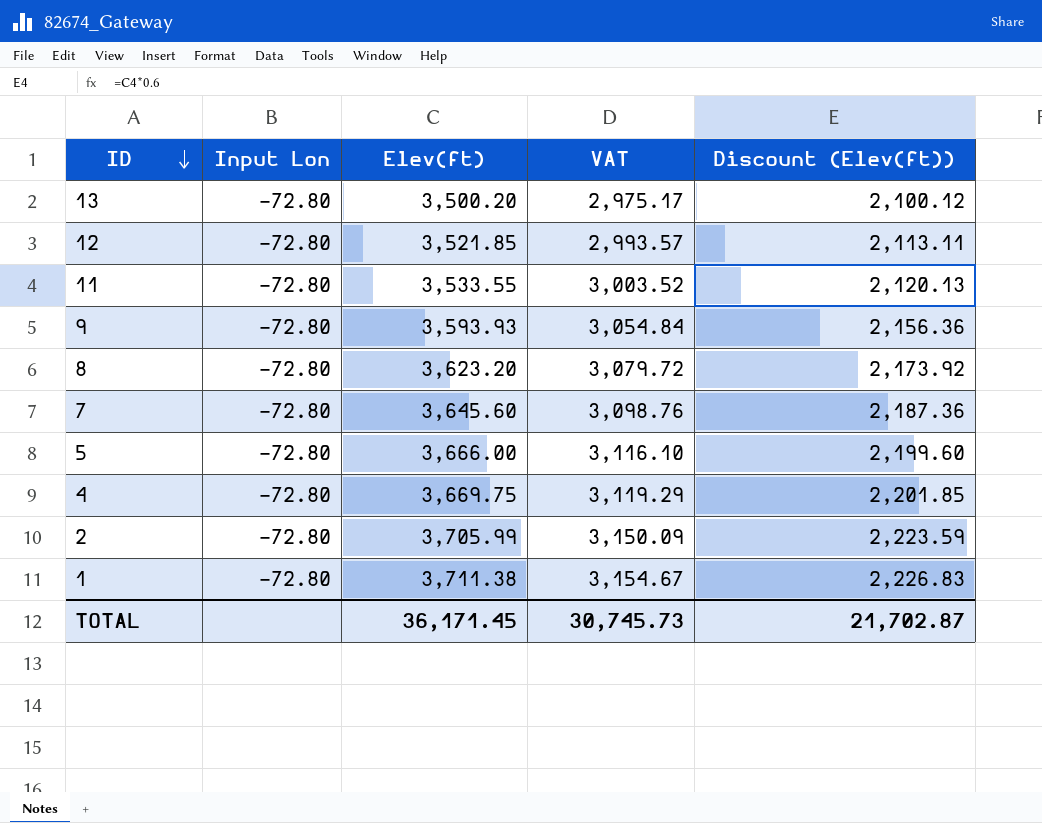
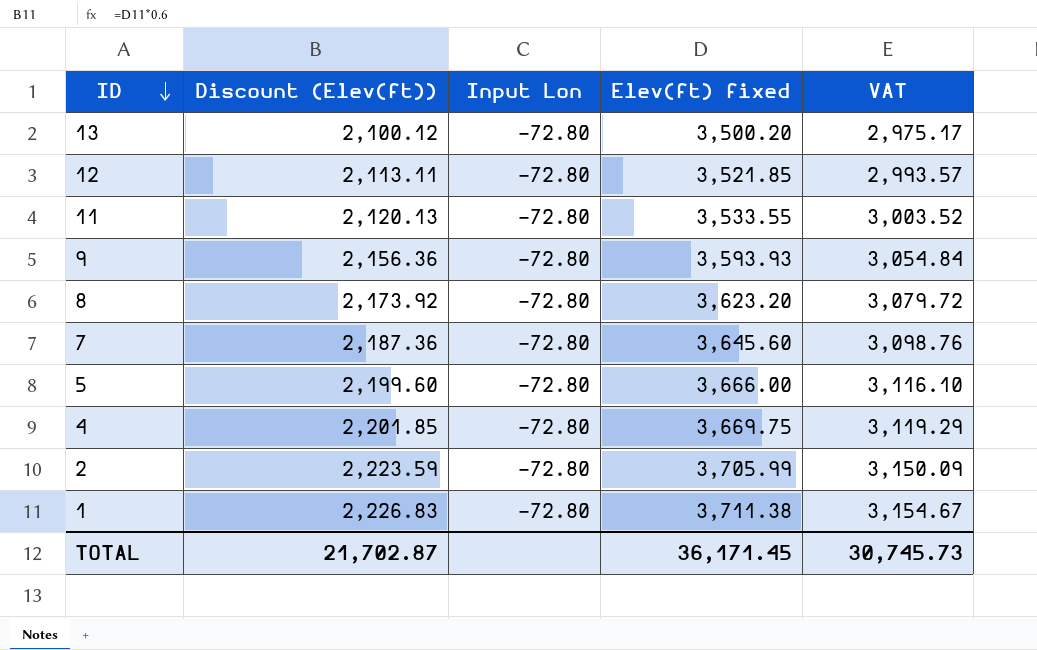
column Discount (Elev(ft)) | position: 5 -> 2
column name: Elev(ft) -> Elev(ft) fixed

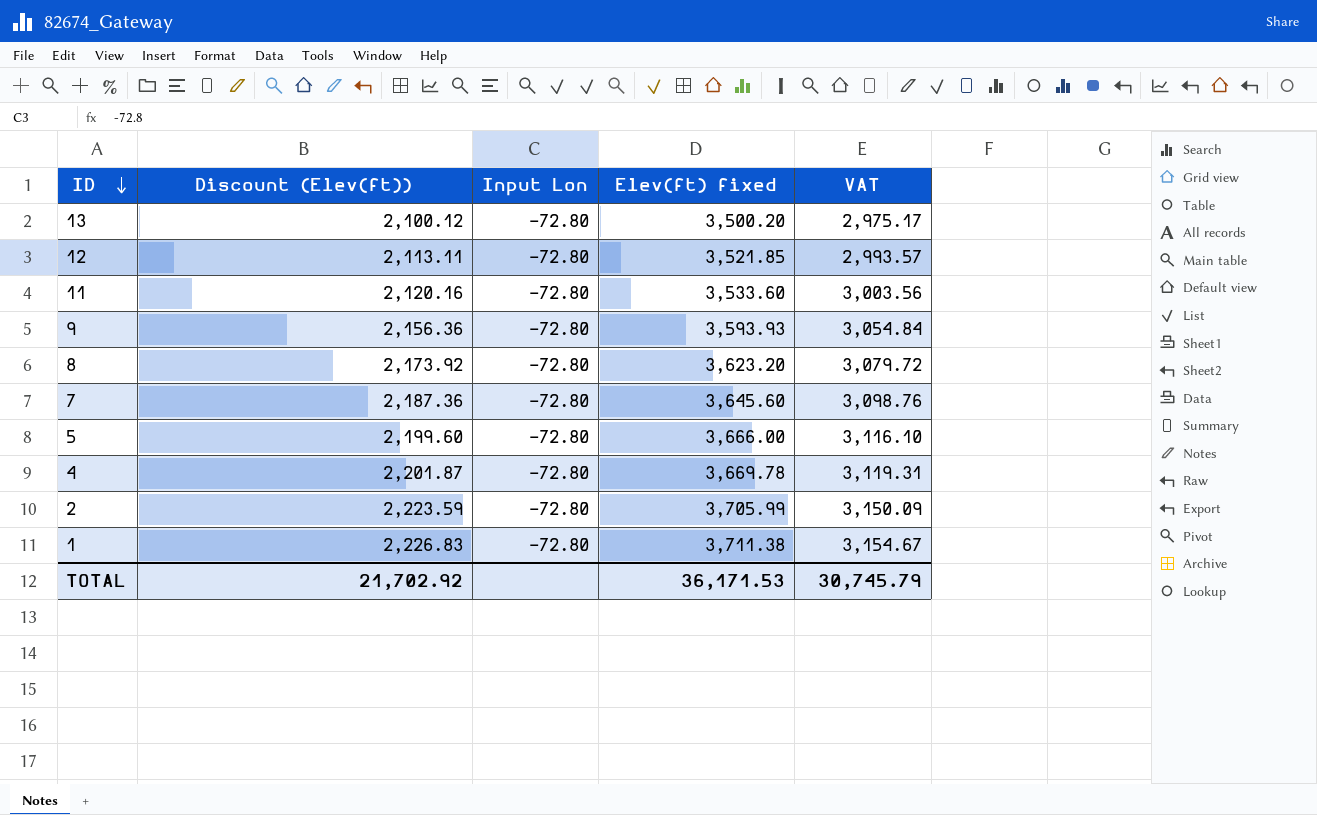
11 | Discount (Elev(ft)): 2,120.13 -> 2,120.16
11 | Elev(ft) fixed: 3,533.55 -> 3,533.60
11 | VAT: 3,003.52 -> 3,003.56
4 | Discount (Elev(ft)): 2,201.85 -> 2,201.87
4 | Elev(ft) fixed: 3,669.75 -> 3,669.78
4 | VAT: 3,119.29 -> 3,119.31
TOTAL | Discount (Elev(ft)): 21,702.87 -> 21,702.92
TOTAL | Elev(ft) fixed: 36,171.45 -> 36,171.53
TOTAL | VAT: 30,745.73 -> 30,745.79

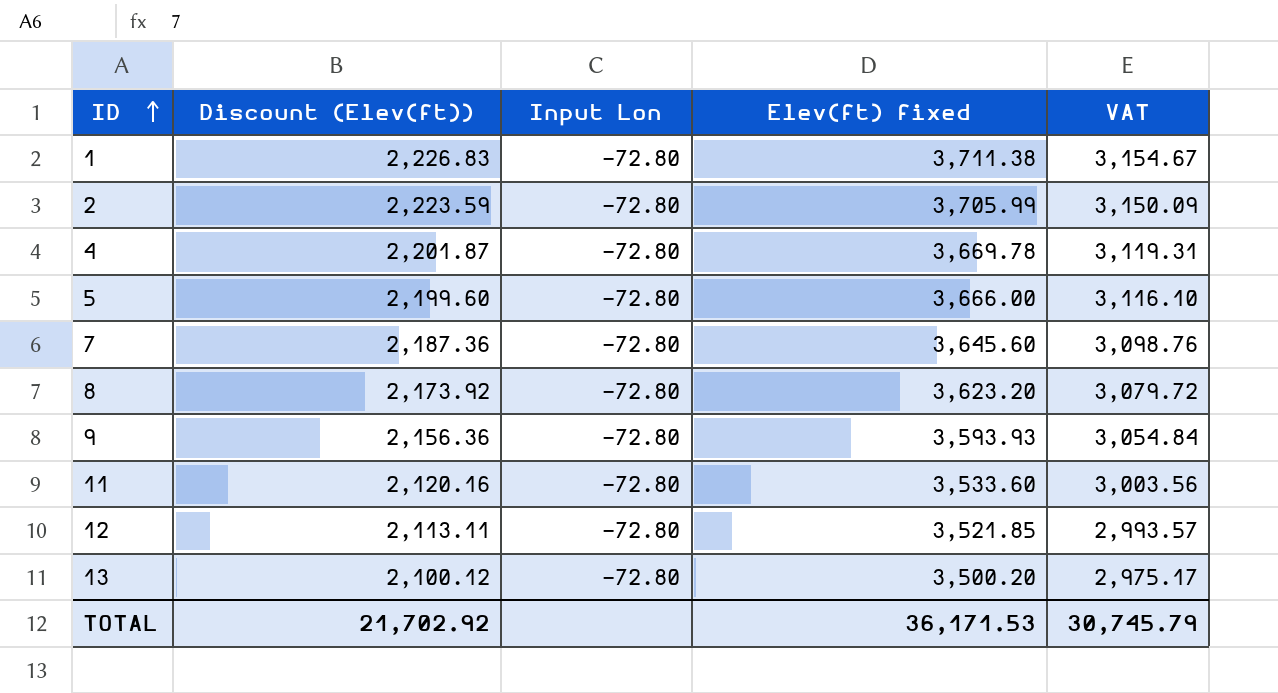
row order: ID descending -> ID ascending

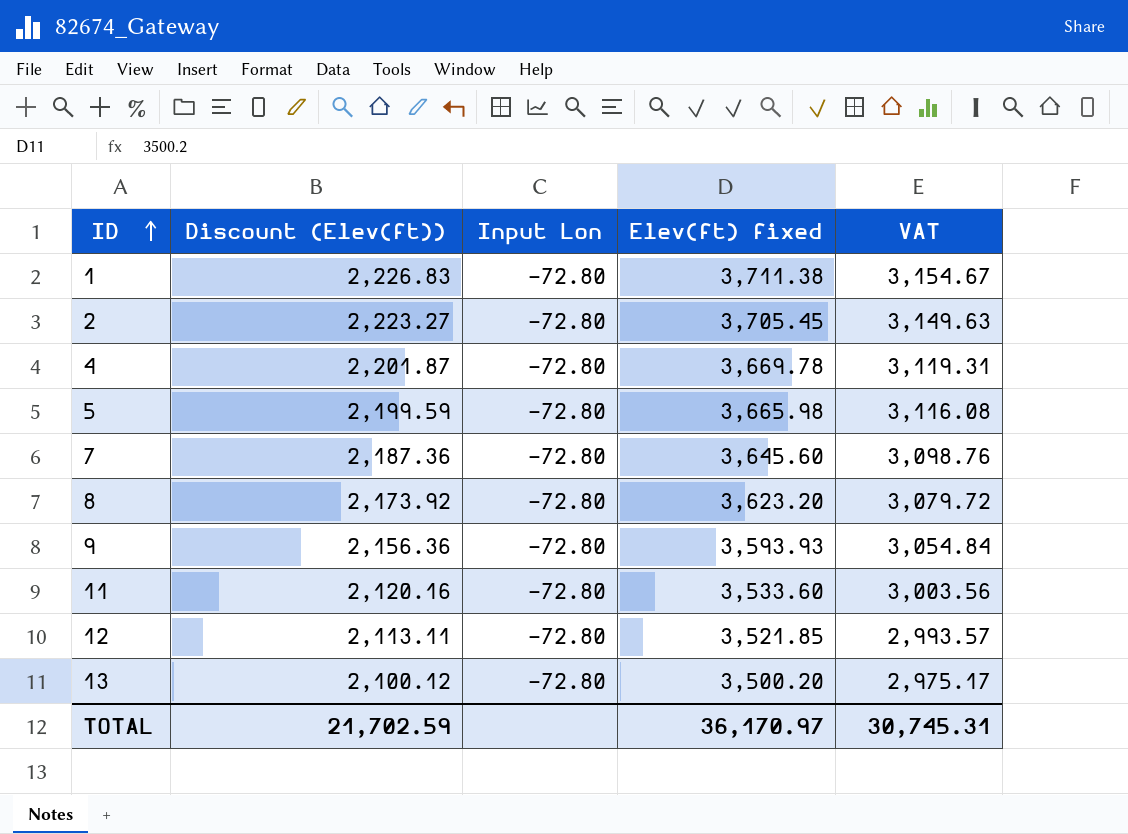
2 | Discount (Elev(ft)): 2,223.59 -> 2,223.27
2 | Elev(ft) fixed: 3,705.99 -> 3,705.45
2 | VAT: 3,150.09 -> 3,149.63
5 | Discount (Elev(ft)): 2,199.60 -> 2,199.59
5 | Elev(ft) fixed: 3,666.00 -> 3,665.98
5 | VAT: 3,116.10 -> 3,116.08
TOTAL | Discount (Elev(ft)): 21,702.92 -> 21,702.59
TOTAL | Elev(ft) fixed: 36,171.53 -> 36,170.97
TOTAL | VAT: 30,745.79 -> 30,745.31

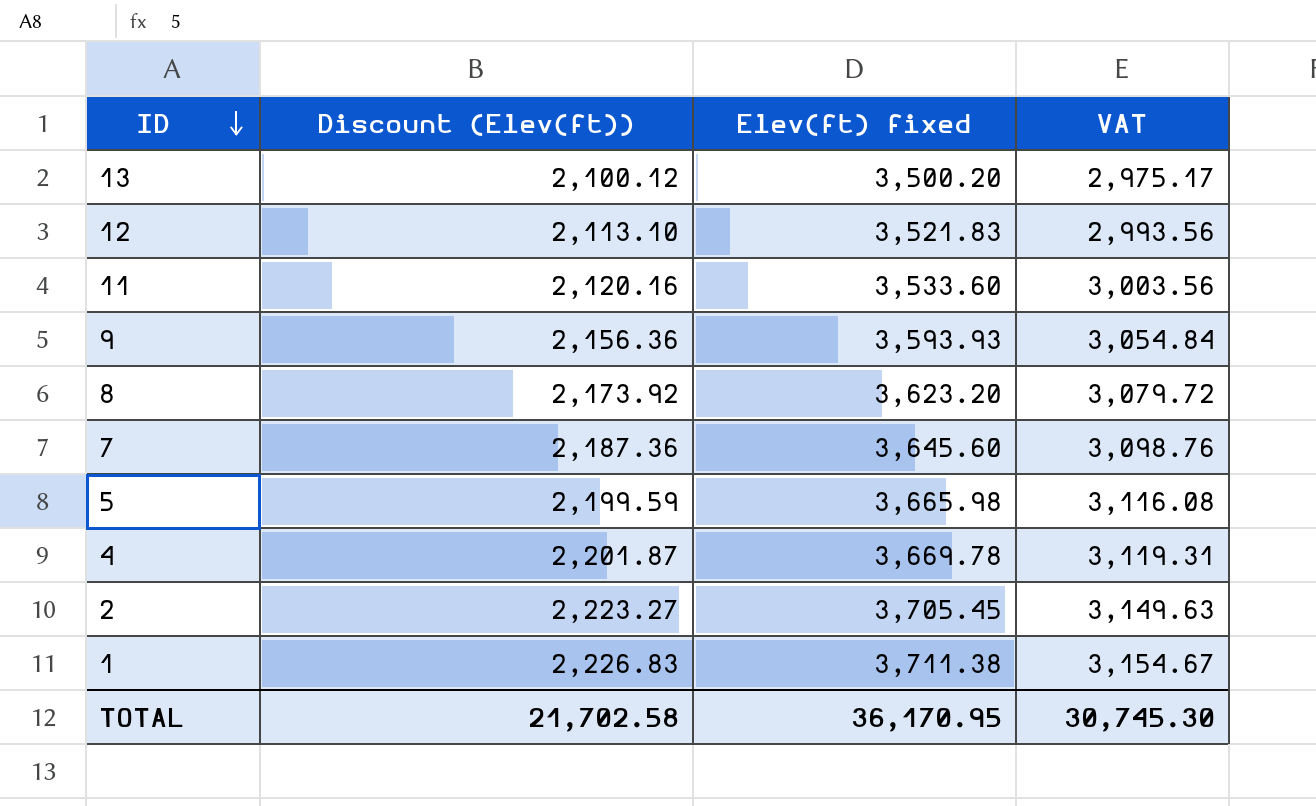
row order: ID ascending -> ID descending
column Input Lon | position: 3 -> none
12 | Discount (Elev(ft)): 2,113.11 -> 2,113.10
12 | Elev(ft) fixed: 3,521.85 -> 3,521.83
12 | VAT: 2,993.57 -> 2,993.56
TOTAL | Discount (Elev(ft)): 21,702.59 -> 21,702.58
TOTAL | Elev(ft) fixed: 36,170.97 -> 36,170.95
TOTAL | VAT: 30,745.31 -> 30,745.30

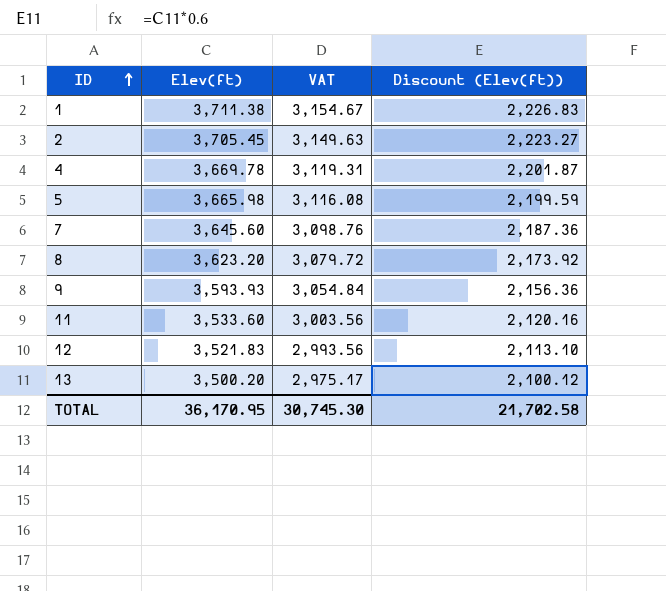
row order: ID descending -> ID ascending
column name: Elev(ft) fixed -> Elev(ft)
column Discount (Elev(ft)) | position: 2 -> 4

